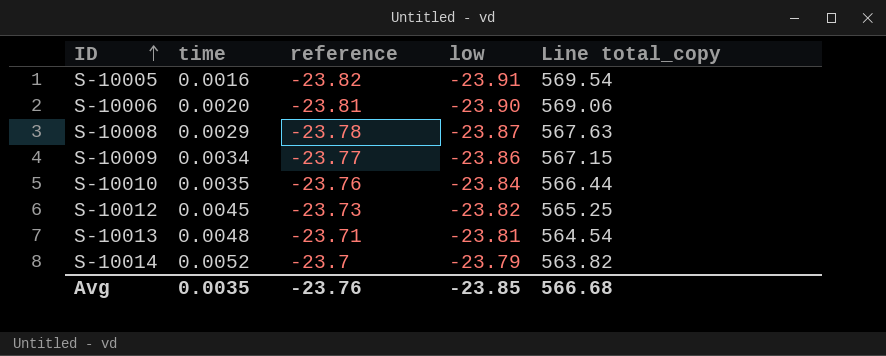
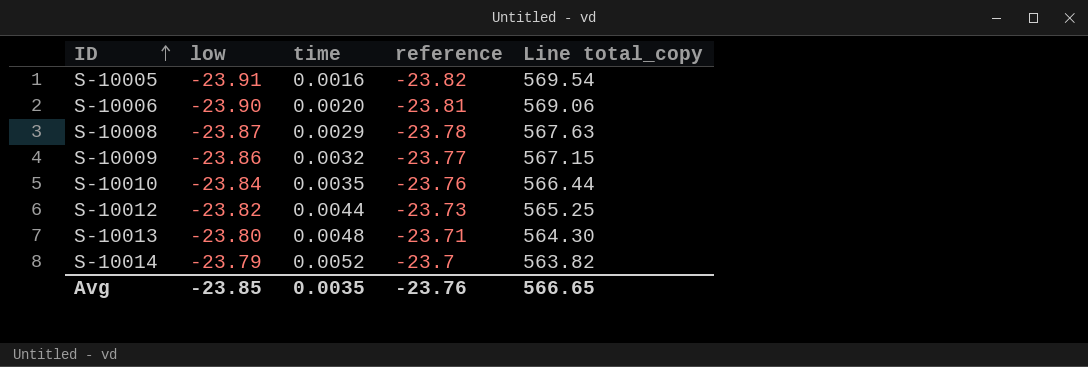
column low | position: 4 -> 2
S-10009 | time: 0.0034 -> 0.0032
S-10012 | time: 0.0045 -> 0.0044
S-10013 | low: -23.81 -> -23.80
S-10013 | Line total_copy: 564.54 -> 564.30
Avg | Line total_copy: 566.68 -> 566.65

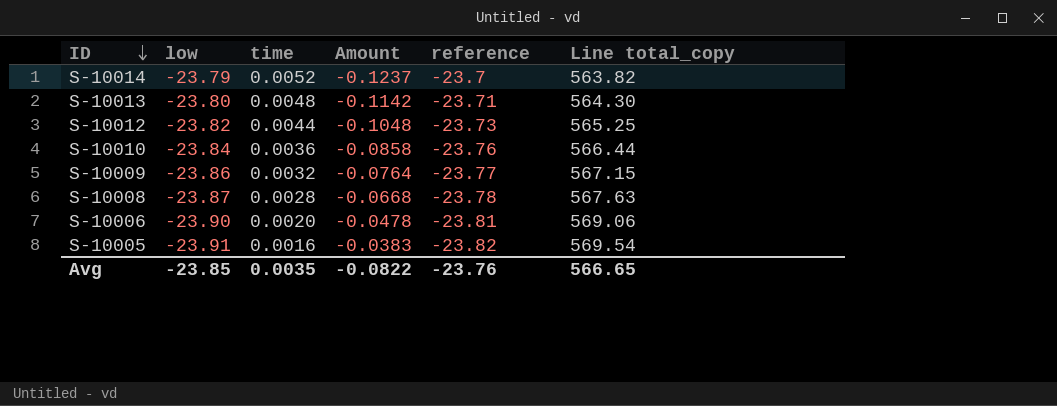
row order: ID ascending -> ID descending
column Amount | formula: none -> [low] * [time]
S-10010 | time: 0.0035 -> 0.0036
S-10008 | time: 0.0029 -> 0.0028

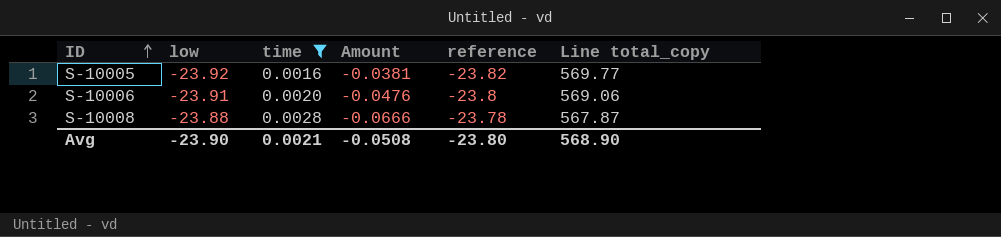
filter: none -> time <= 0.0028
row order: ID descending -> ID ascending
column Amount | formula: [low] * [time] -> [time] * [reference]
S-10005 | low: -23.91 -> -23.92
S-10005 | Line total_copy: 569.54 -> 569.77
S-10006 | low: -23.90 -> -23.91
S-10006 | reference: -23.81 -> -23.8
S-10008 | low: -23.87 -> -23.88
S-10008 | Line total_copy: 567.63 -> 567.87
Avg | low: -23.85 -> -23.90
Avg | time: 0.0035 -> 0.0021
Avg | Amount: -0.0822 -> -0.0508
Avg | reference: -23.76 -> -23.80
Avg | Line total_copy: 566.65 -> 568.90

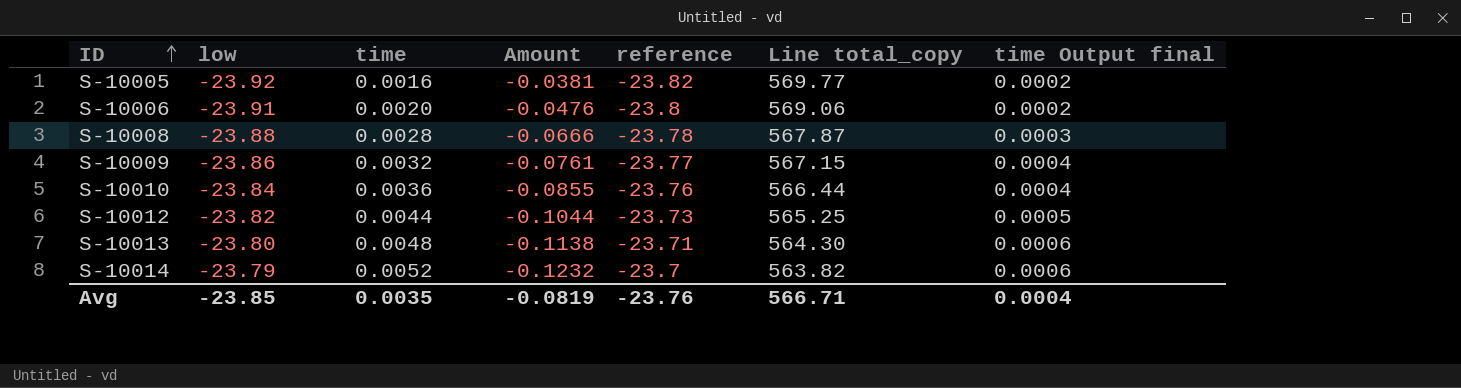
filter: time <= 0.0028 -> none
column time Output final | formula: none -> [time] * 0.12
Avg | low: -23.90 -> -23.85
Avg | time: 0.0021 -> 0.0035
Avg | Amount: -0.0508 -> -0.0819
Avg | reference: -23.80 -> -23.76
Avg | Line total_copy: 568.90 -> 566.71

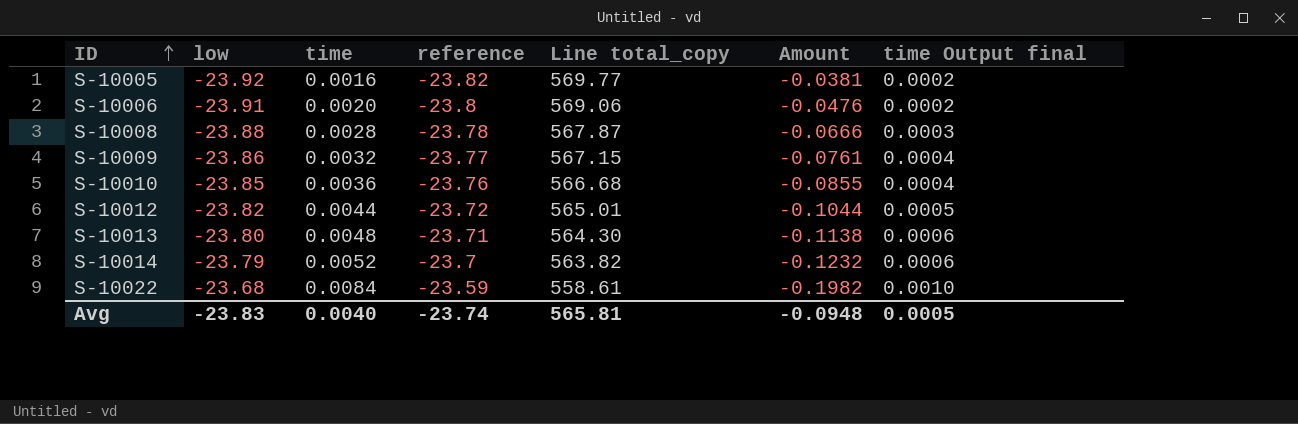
column Amount | position: 4 -> 6
S-10010 | low: -23.84 -> -23.85
S-10010 | Line total_copy: 566.44 -> 566.68
S-10012 | reference: -23.73 -> -23.72
S-10012 | Line total_copy: 565.25 -> 565.01
row S-10022: none -> -23.68 | 0.0084 | -23.59 | 558.61 | -0.1982 | 0.0010
Avg | low: -23.85 -> -23.83
Avg | time: 0.0035 -> 0.0040
Avg | reference: -23.76 -> -23.74
Avg | Line total_copy: 566.71 -> 565.81
Avg | Amount: -0.0819 -> -0.0948
Avg | time Output final: 0.0004 -> 0.0005

